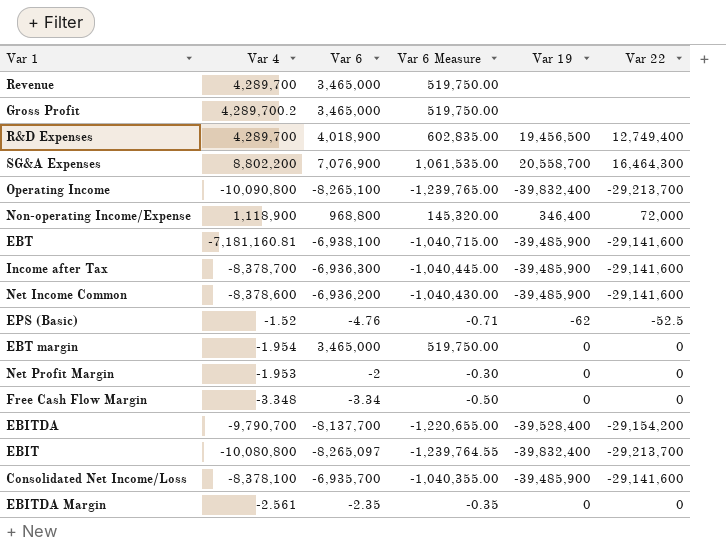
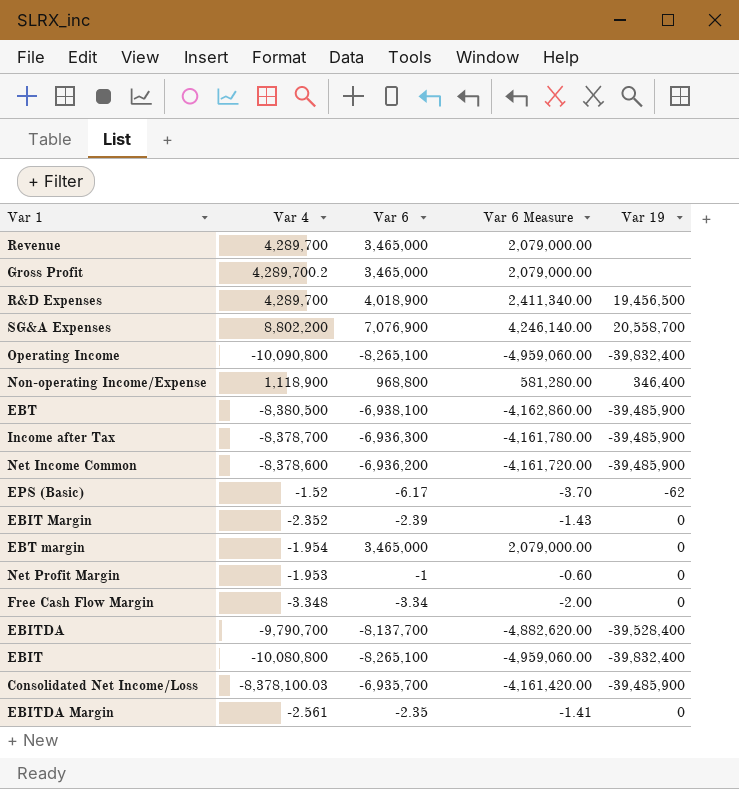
column Var 22 | position: 6 -> none
column Var 6 Measure | formula: [Var 6] * 0.15 -> [Var 6] * 0.6
EBT | Var 4: -7,181,160.81 -> -8,380,500
EPS (Basic) | Var 6: -4.76 -> -6.17
row EBIT Margin: none -> -2.352 | -2.39 | -1.43 | 0
Net Profit Margin | Var 6: -2 -> -1
EBIT | Var 6: -8,265,097 -> -8,265,100
Consolidated Net Income/Loss | Var 4: -8,378,100 -> -8,378,100.03

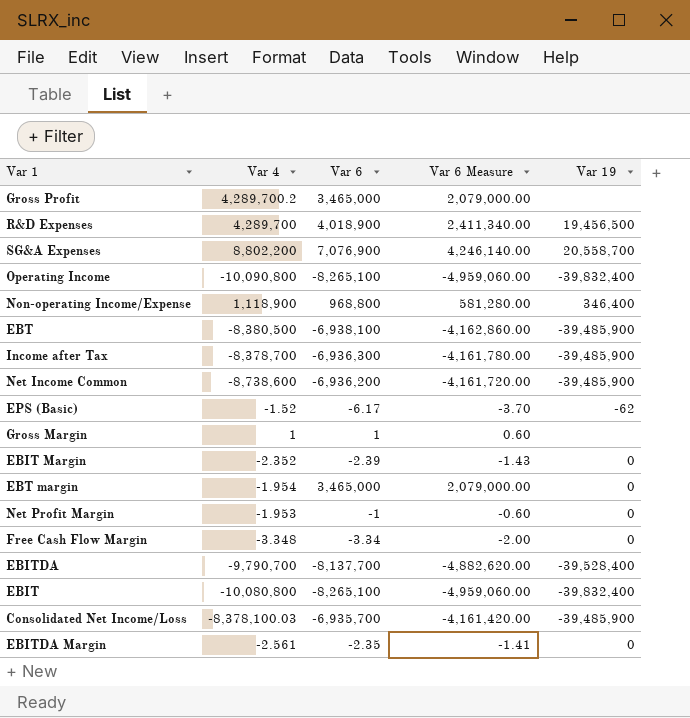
row Revenue: 4,289,700 | 3,465,000 | 2,079,000.00 | none -> none
Net Income Common | Var 4: -8,378,600 -> -8,738,600
row Gross Margin: none -> 1 | 1 | 0.60 | none

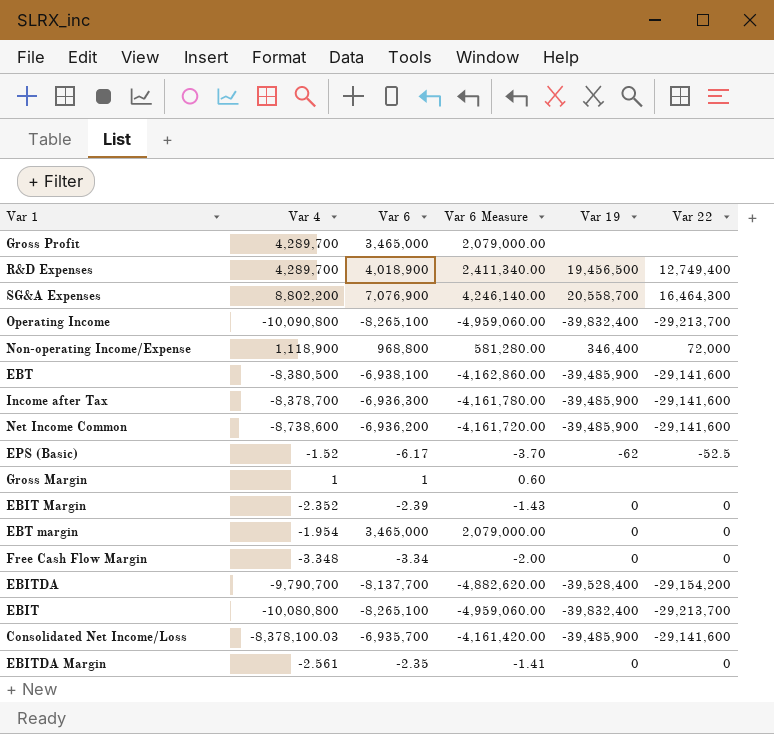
column Var 22 | position: none -> 6
row Net Profit Margin: -1.953 | -1 | -0.60 | 0 -> none
Gross Profit | Var 4: 4,289,700.2 -> 4,289,700

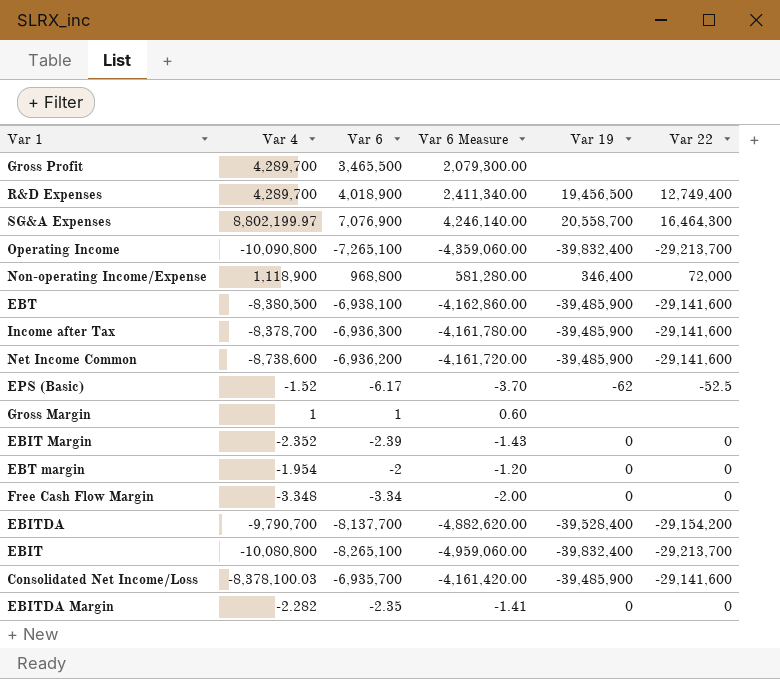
Gross Profit | Var 6: 3,465,000 -> 3,465,500
Gross Profit | Var 6 Measure: 2,079,000.00 -> 2,079,300.00
SG&A Expenses | Var 4: 8,802,200 -> 8,802,199.97
Operating Income | Var 6: -8,265,100 -> -7,265,100
Operating Income | Var 6 Measure: -4,959,060.00 -> -4,359,060.00
EBT margin | Var 6: 3,465,000 -> -2
EBT margin | Var 6 Measure: 2,079,000.00 -> -1.20
EBITDA Margin | Var 4: -2.561 -> -2.282

